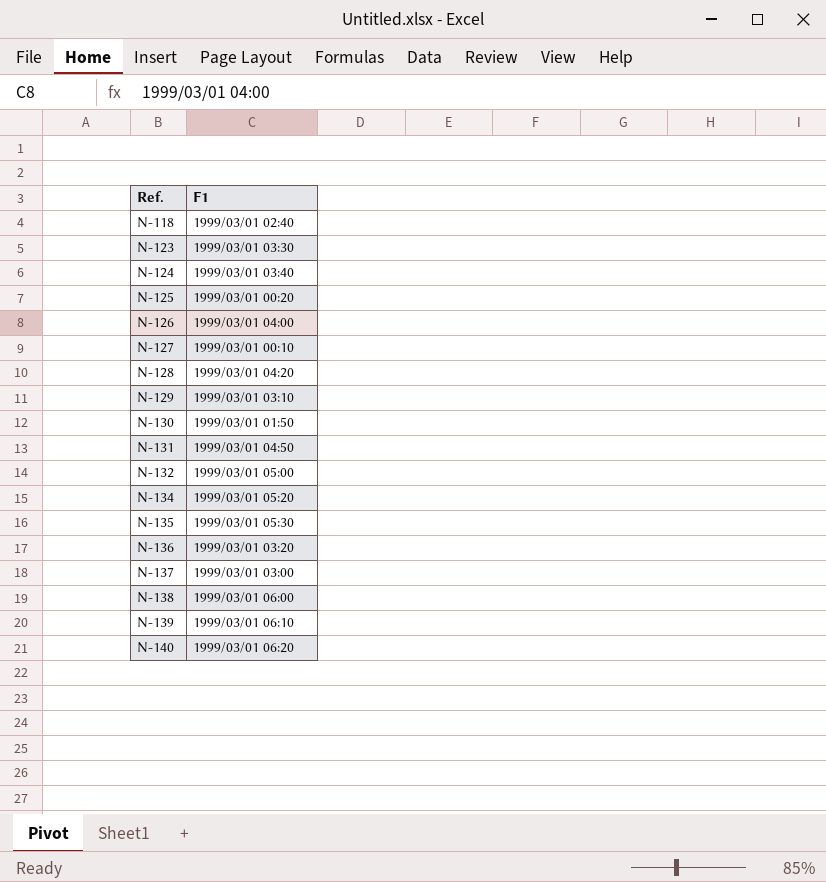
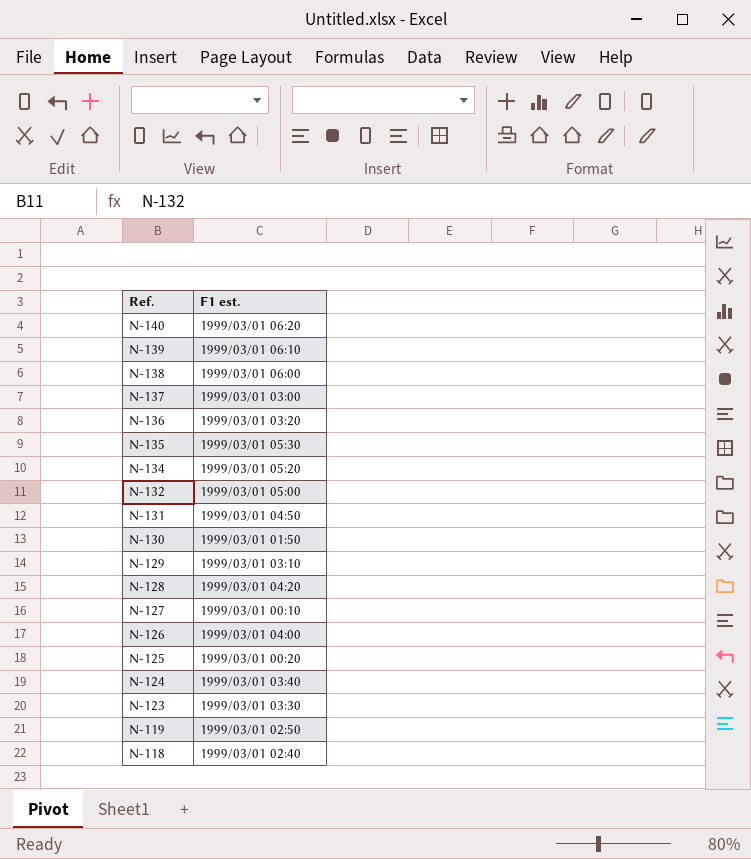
row order: Ref. ascending -> Ref. descending
column name: F1 -> F1 est.
row N-119: none -> 1999/03/01 02:50

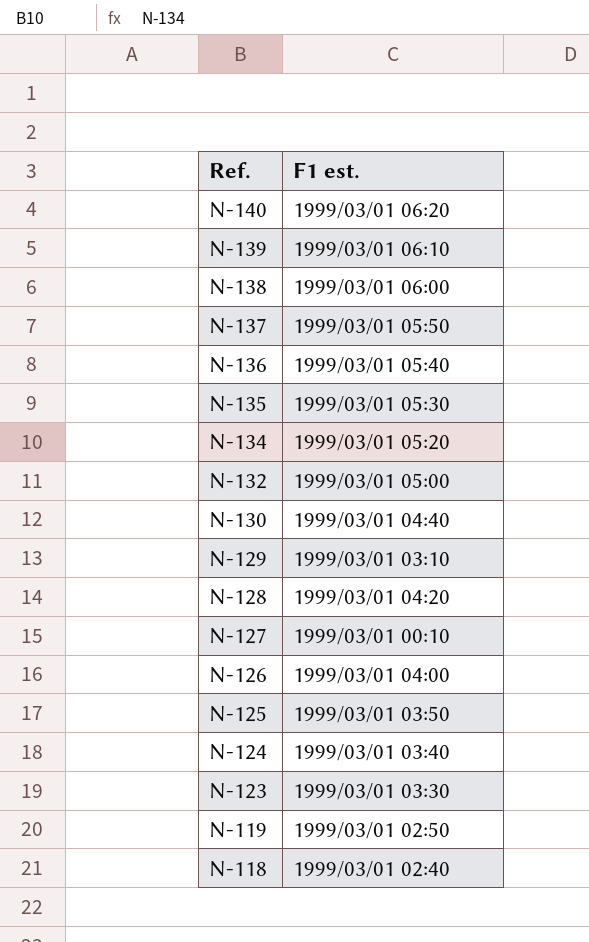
row N-131: 1999/03/01 04:50 -> none
N-137 | F1 est.: 1999/03/01 03:00 -> 1999/03/01 05:50
N-136 | F1 est.: 1999/03/01 03:20 -> 1999/03/01 05:40
N-130 | F1 est.: 1999/03/01 01:50 -> 1999/03/01 04:40
N-125 | F1 est.: 1999/03/01 00:20 -> 1999/03/01 03:50

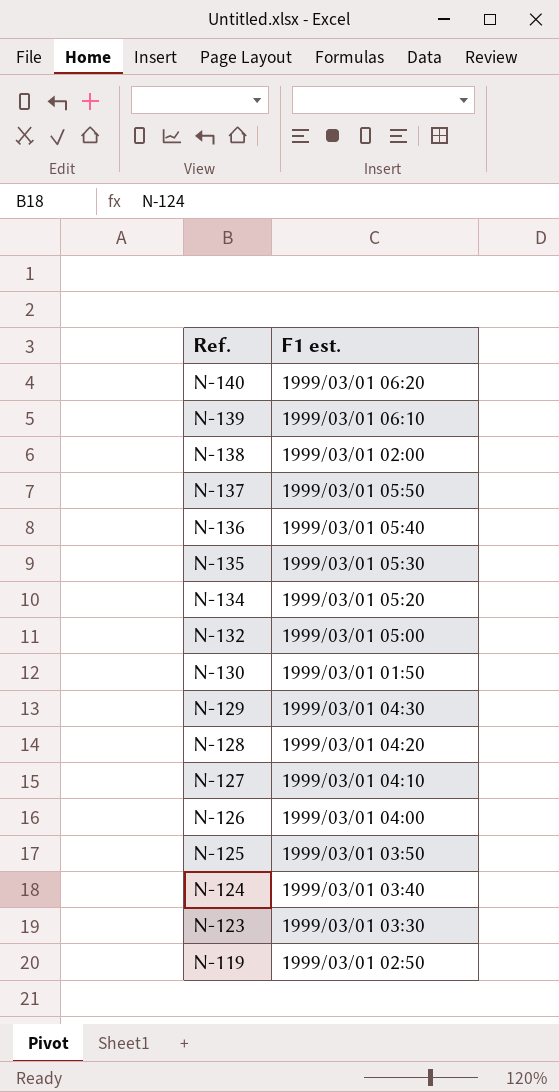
row N-118: 1999/03/01 02:40 -> none
N-138 | F1 est.: 1999/03/01 06:00 -> 1999/03/01 02:00
N-130 | F1 est.: 1999/03/01 04:40 -> 1999/03/01 01:50
N-129 | F1 est.: 1999/03/01 03:10 -> 1999/03/01 04:30
N-127 | F1 est.: 1999/03/01 00:10 -> 1999/03/01 04:10

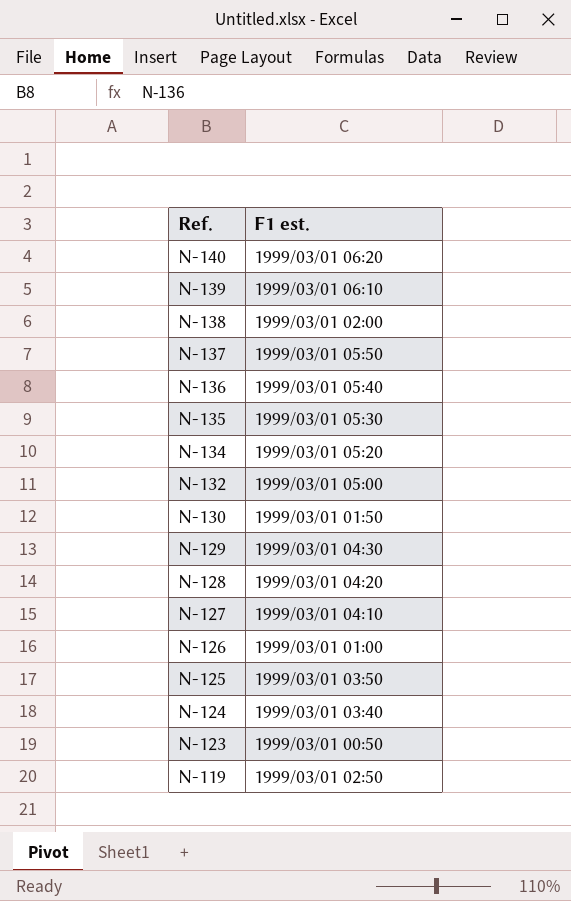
N-126 | F1 est.: 1999/03/01 04:00 -> 1999/03/01 01:00
N-123 | F1 est.: 1999/03/01 03:30 -> 1999/03/01 00:50

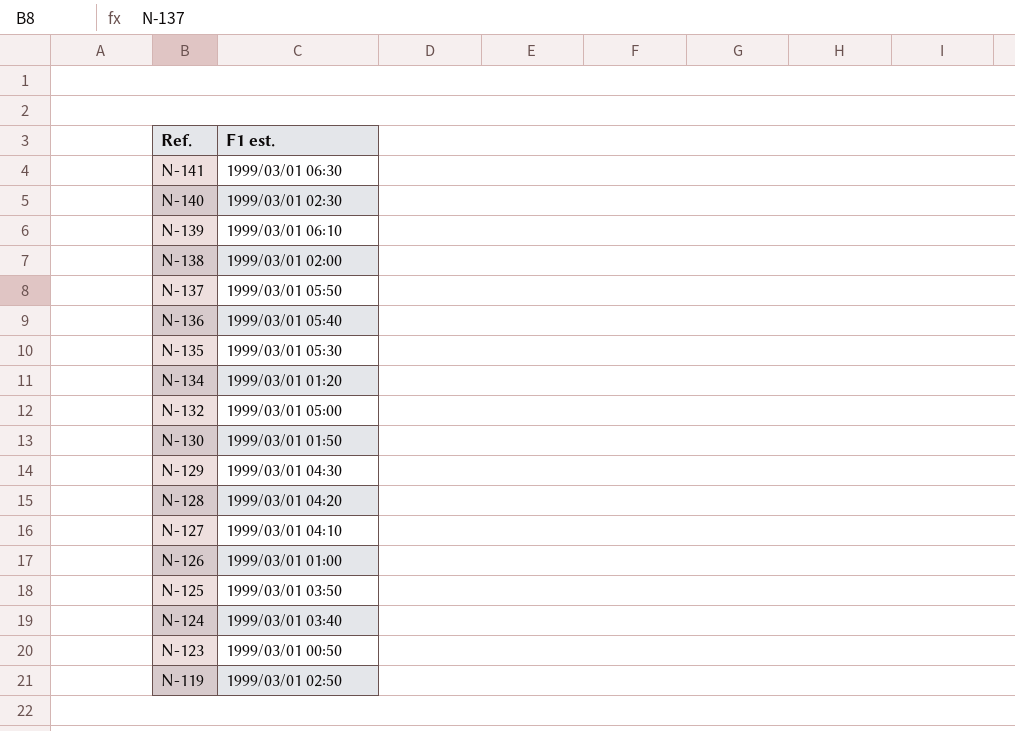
row N-141: none -> 1999/03/01 06:30
N-140 | F1 est.: 1999/03/01 06:20 -> 1999/03/01 02:30
N-134 | F1 est.: 1999/03/01 05:20 -> 1999/03/01 01:20

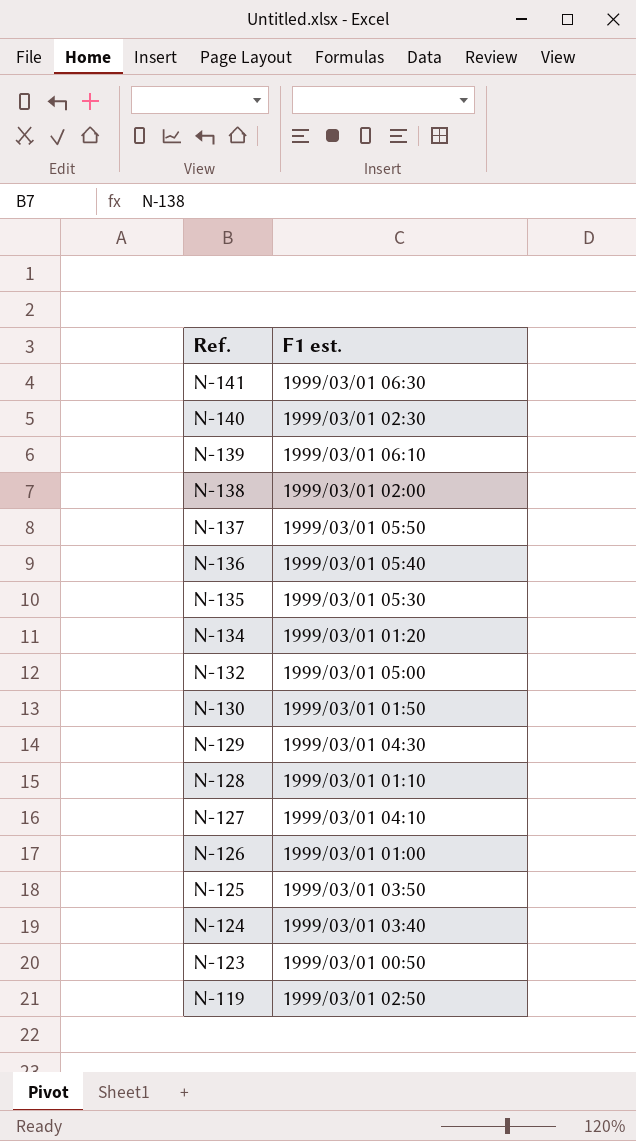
N-128 | F1 est.: 1999/03/01 04:20 -> 1999/03/01 01:10

